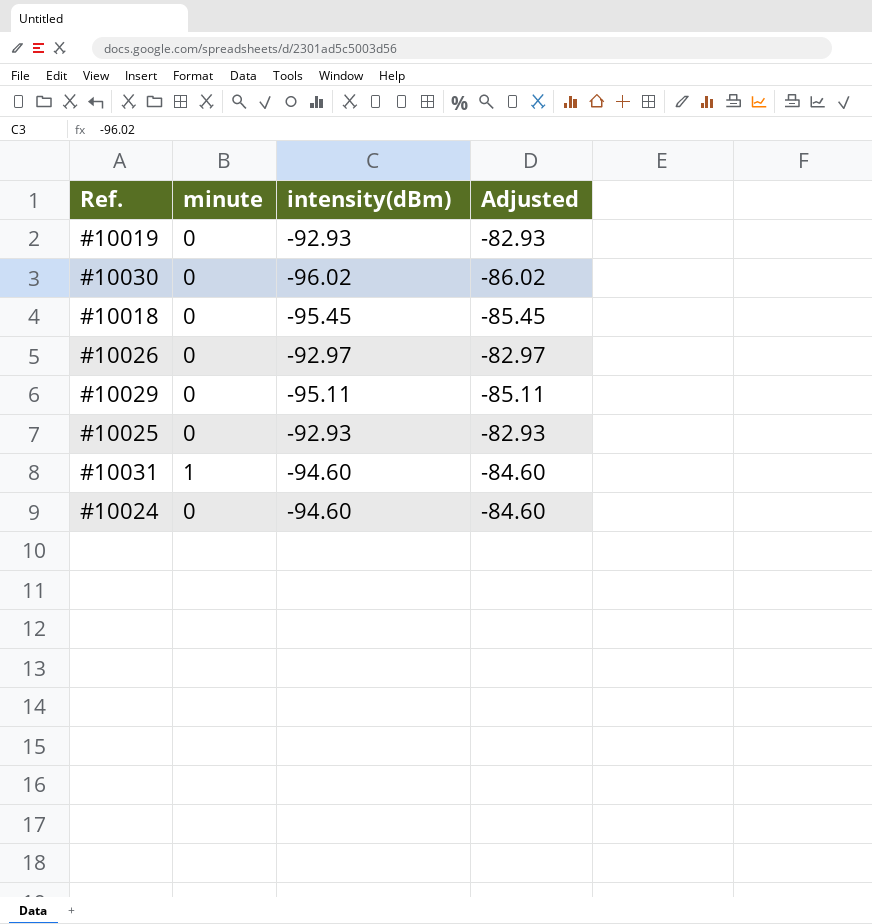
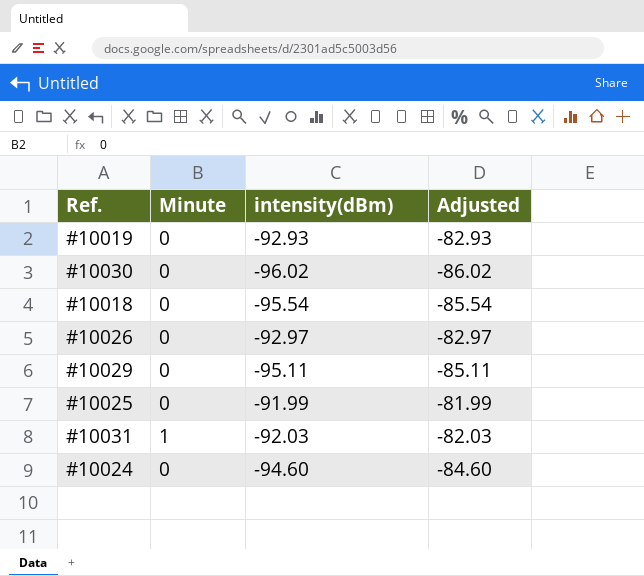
column name: minute -> Minute
#10018 | intensity(dBm): -95.45 -> -95.54
#10018 | Adjusted: -85.45 -> -85.54
#10025 | intensity(dBm): -92.93 -> -91.99
#10025 | Adjusted: -82.93 -> -81.99
#10031 | intensity(dBm): -94.60 -> -92.03
#10031 | Adjusted: -84.60 -> -82.03

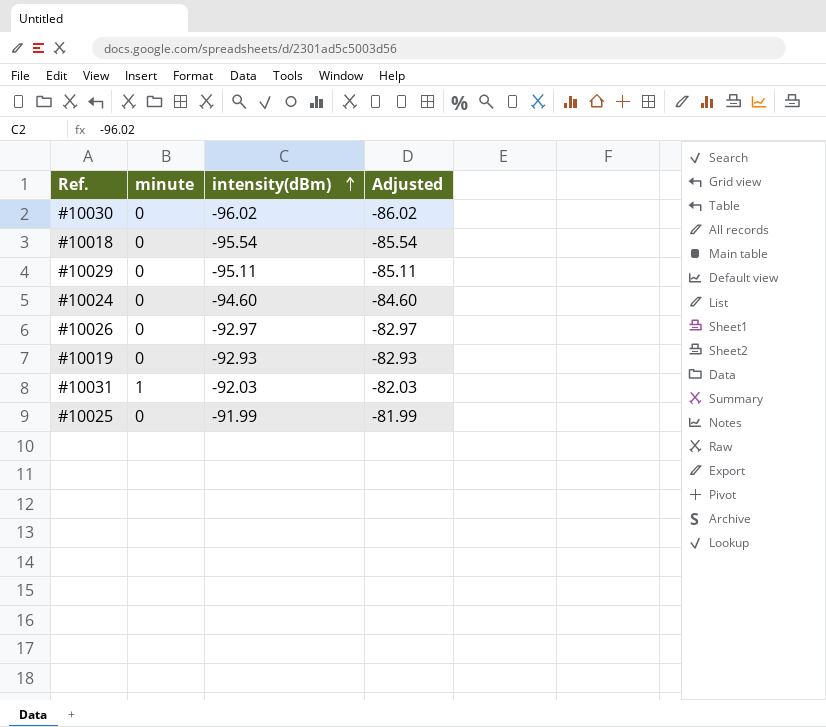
row order: none -> intensity(dBm) ascending
column name: Minute -> minute

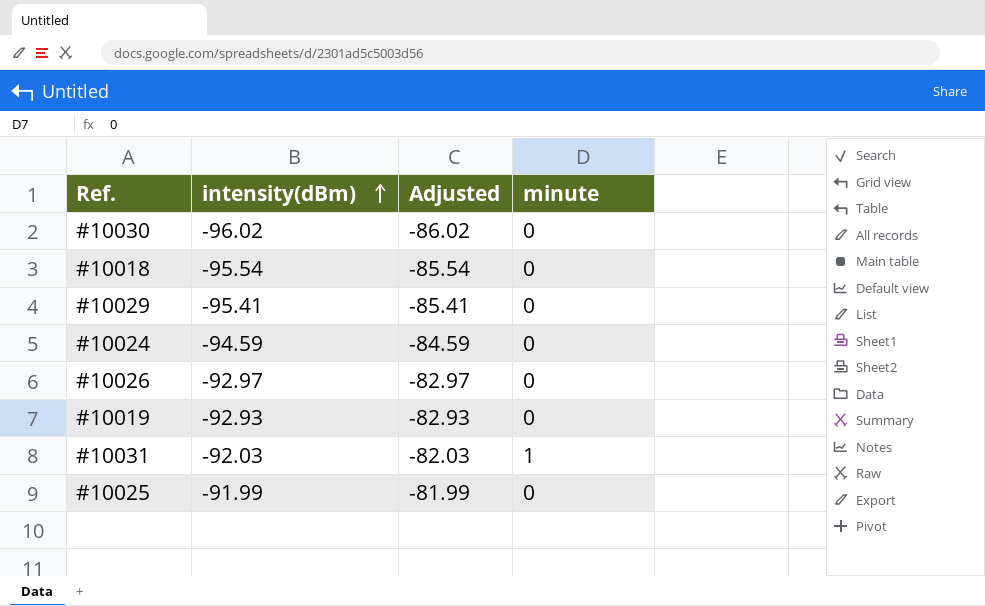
column minute | position: 2 -> 4
#10029 | intensity(dBm): -95.11 -> -95.41
#10029 | Adjusted: -85.11 -> -85.41
#10024 | intensity(dBm): -94.60 -> -94.59
#10024 | Adjusted: -84.60 -> -84.59

